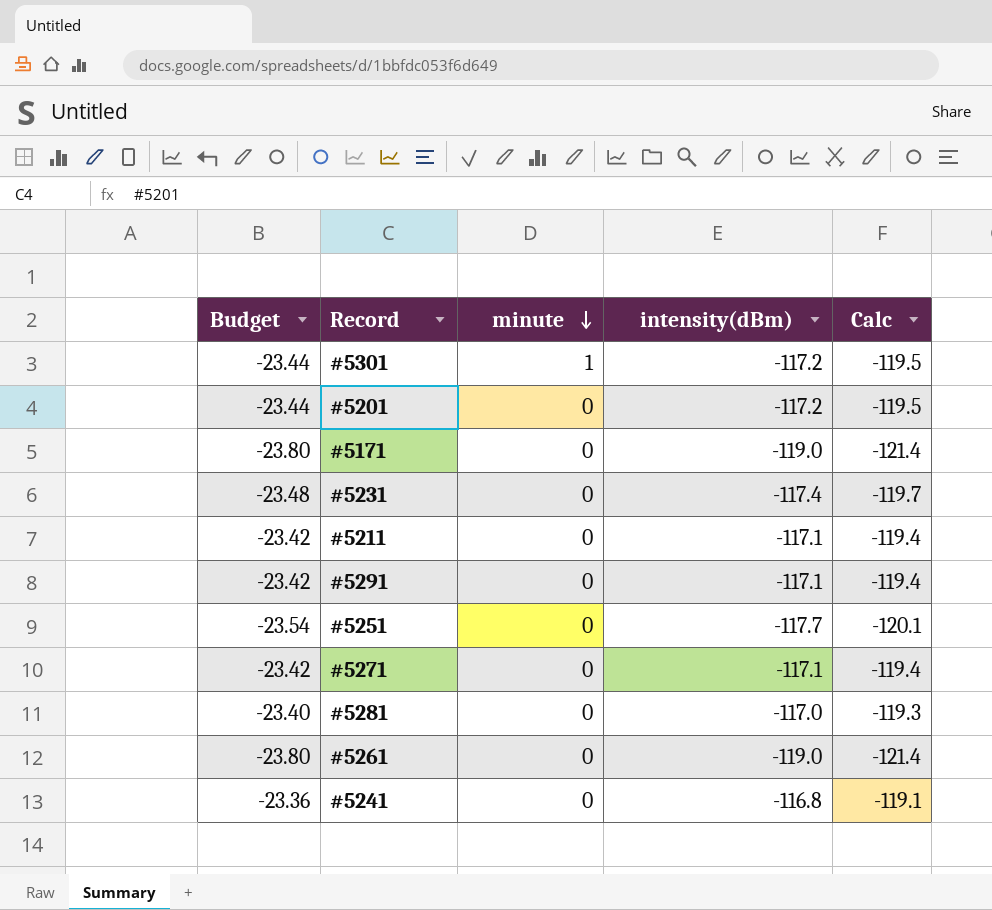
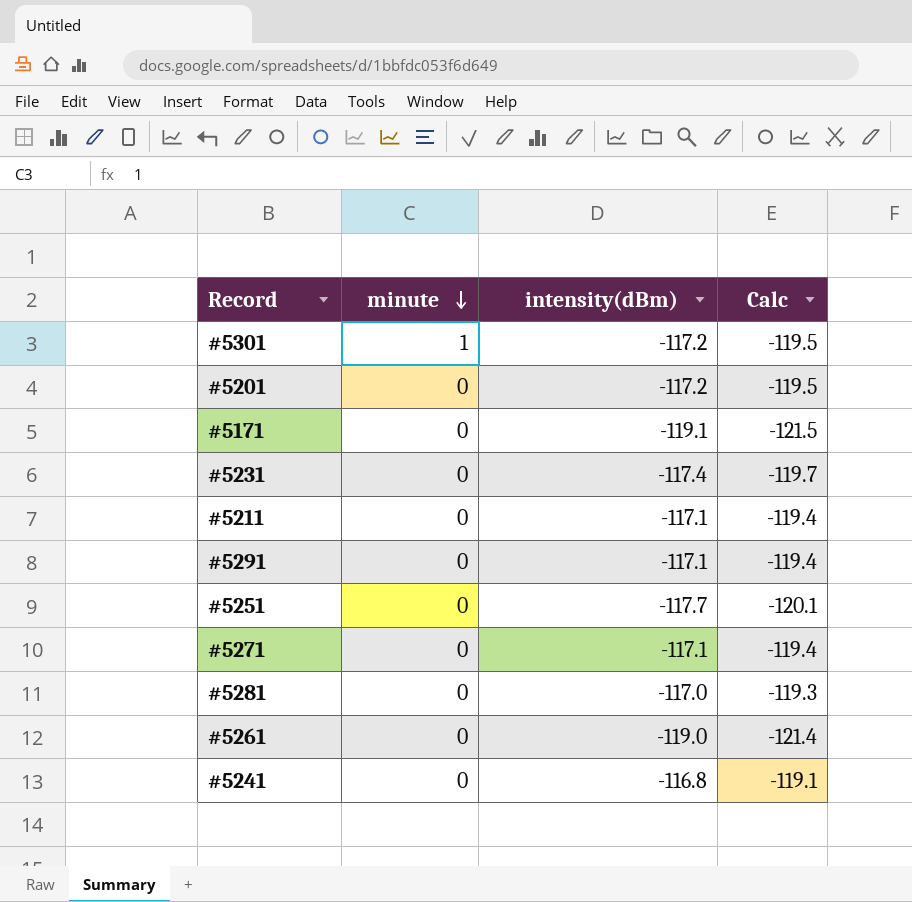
column Budget | formula: [intensity(dBm)] * 0.2 -> none
#5171 | intensity(dBm): -119.0 -> -119.1
#5171 | Calc: -121.4 -> -121.5

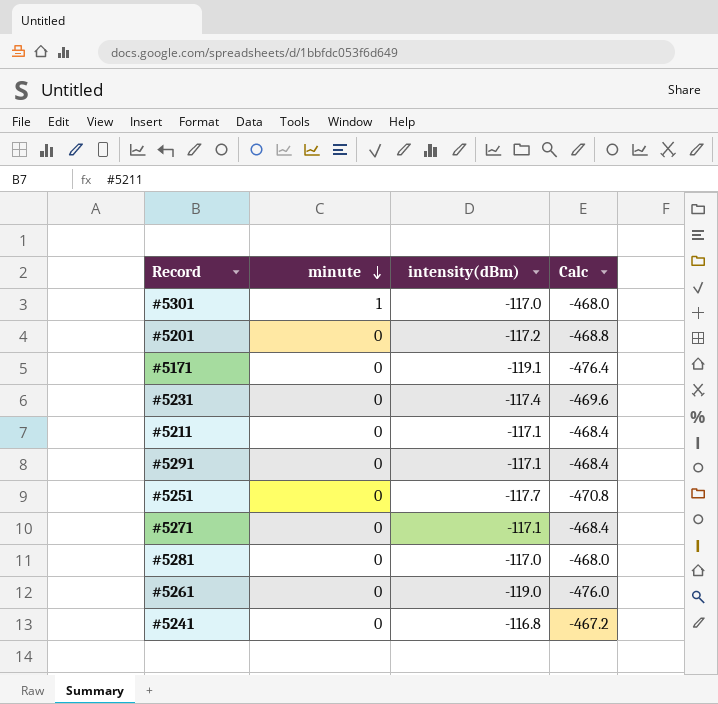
column Calc | formula: [intensity(dBm)] * 1.02 -> [intensity(dBm)] * 4
#5301 | intensity(dBm): -117.2 -> -117.0

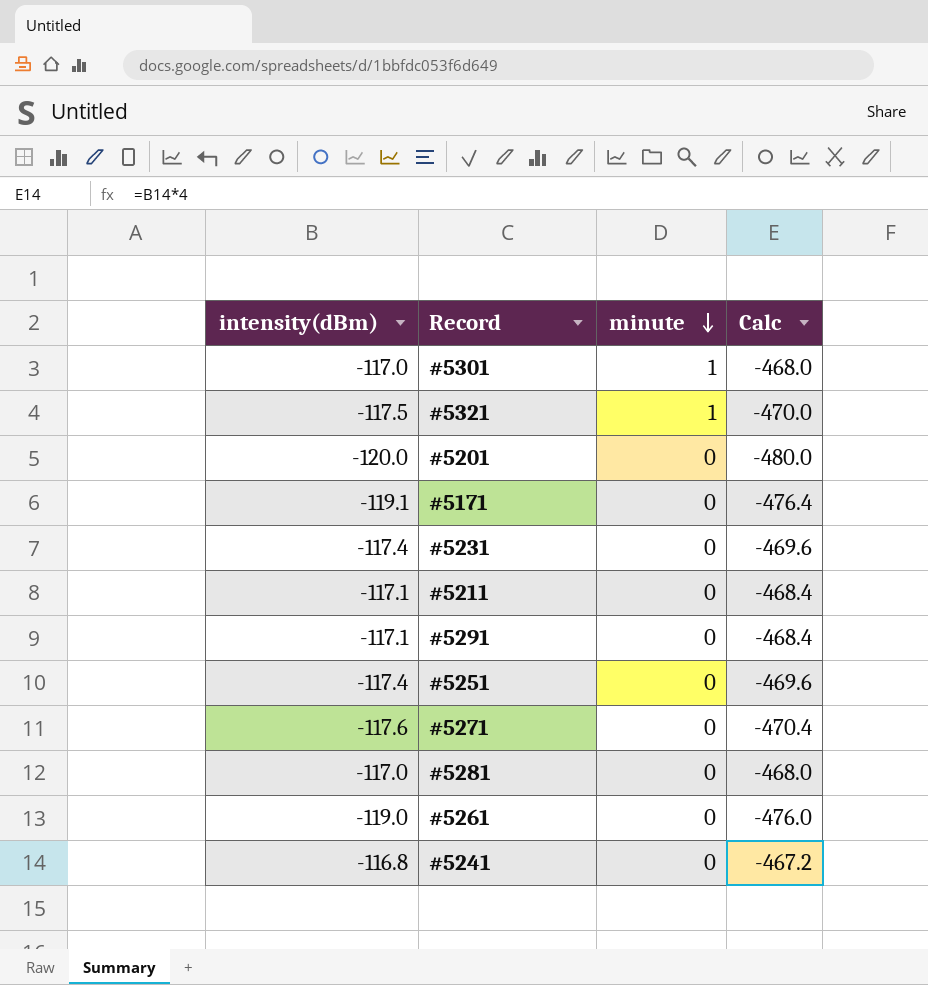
column intensity(dBm) | position: 3 -> 1
row #5321: none -> -117.5 | 1 | -470.0
#5201 | intensity(dBm): -117.2 -> -120.0
#5201 | Calc: -468.8 -> -480.0
#5251 | intensity(dBm): -117.7 -> -117.4
#5251 | Calc: -470.8 -> -469.6
#5271 | intensity(dBm): -117.1 -> -117.6
#5271 | Calc: -468.4 -> -470.4

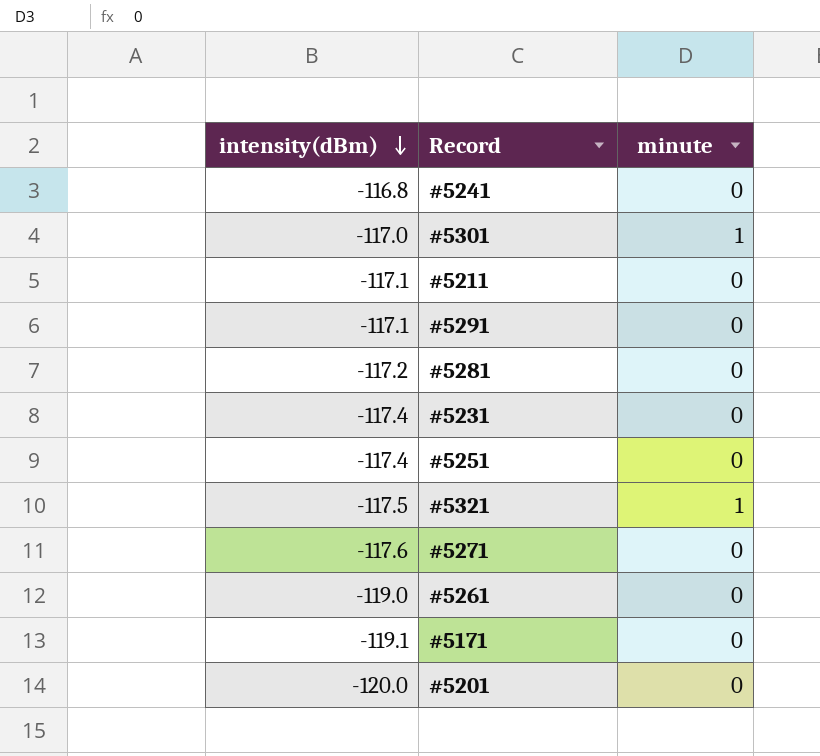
row order: minute descending -> intensity(dBm) descending
column Calc | formula: [intensity(dBm)] * 4 -> none
#5281 | intensity(dBm): -117.0 -> -117.2

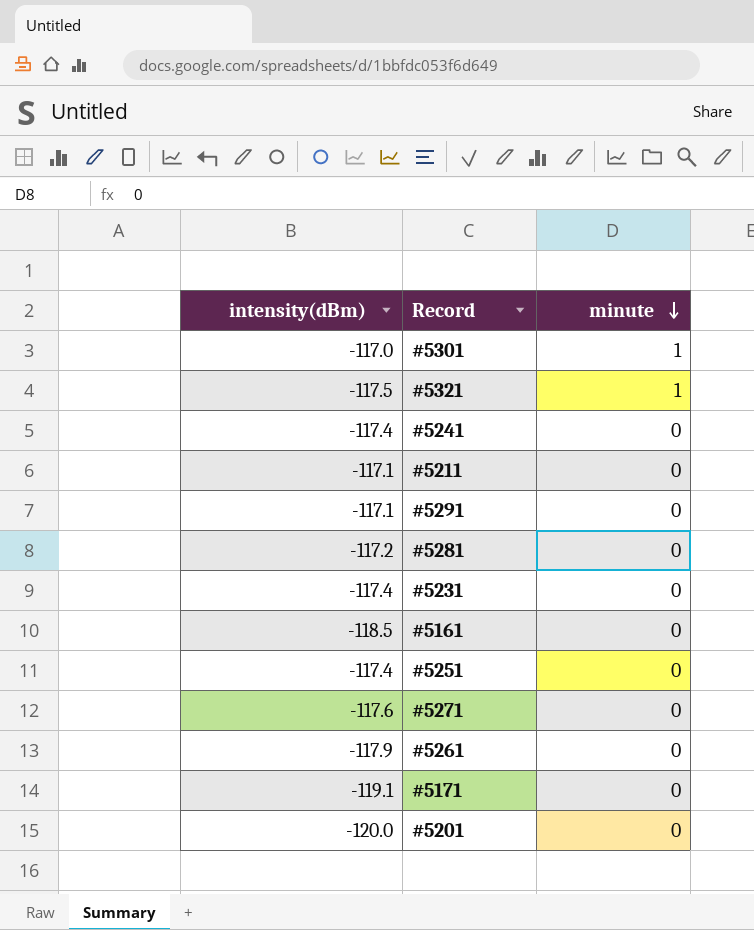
row order: intensity(dBm) descending -> minute descending
#5241 | intensity(dBm): -116.8 -> -117.4
row #5161: none -> -118.5 | 0
#5261 | intensity(dBm): -119.0 -> -117.9

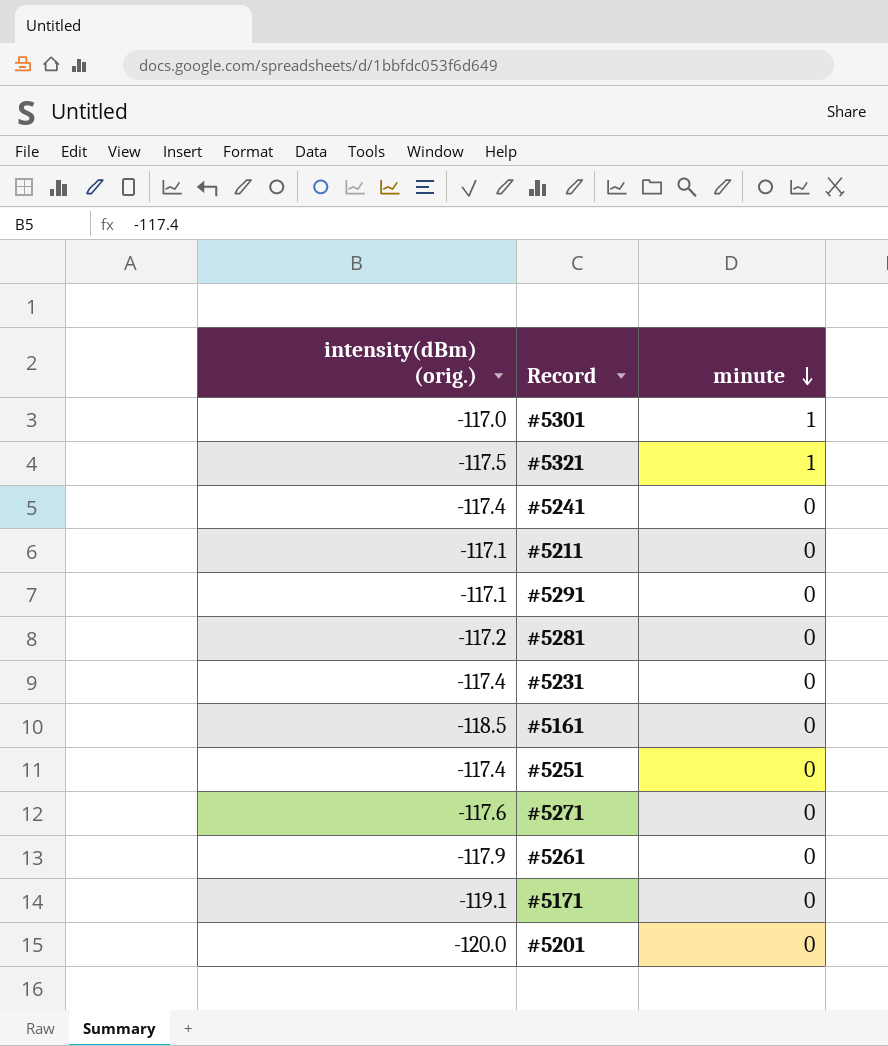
column name: intensity(dBm) -> intensity(dBm) (orig.)

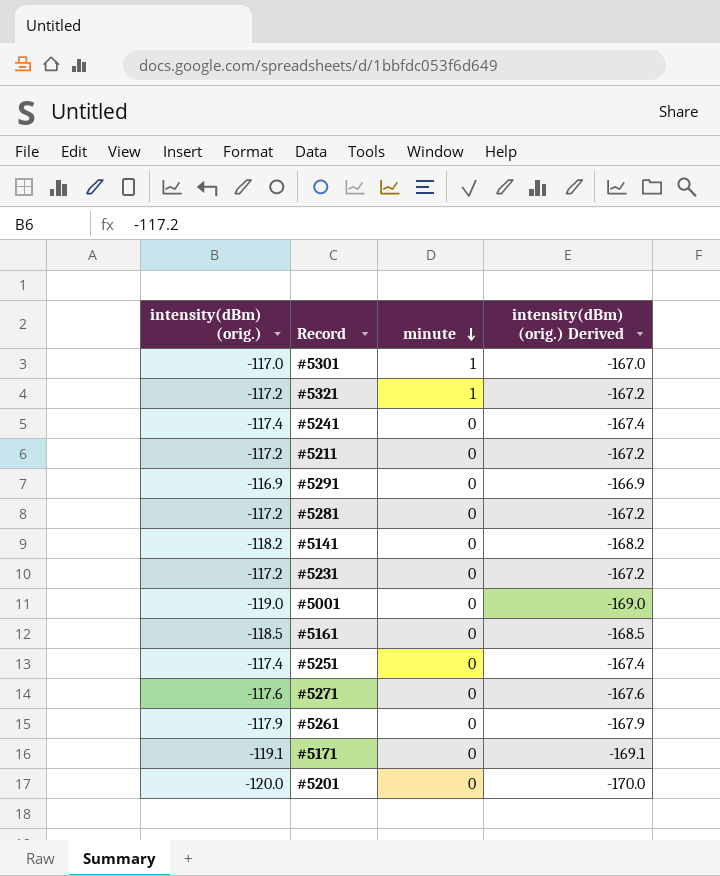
column intensity(dBm) (orig.) Derived | formula: none -> [intensity(dBm) (orig.)] - 50
#5321 | intensity(dBm) (orig.): -117.5 -> -117.2
#5211 | intensity(dBm) (orig.): -117.1 -> -117.2
#5291 | intensity(dBm) (orig.): -117.1 -> -116.9
row #5141: none -> -118.2 | 0 | -168.2
#5231 | intensity(dBm) (orig.): -117.4 -> -117.2
row #5001: none -> -119.0 | 0 | -169.0

